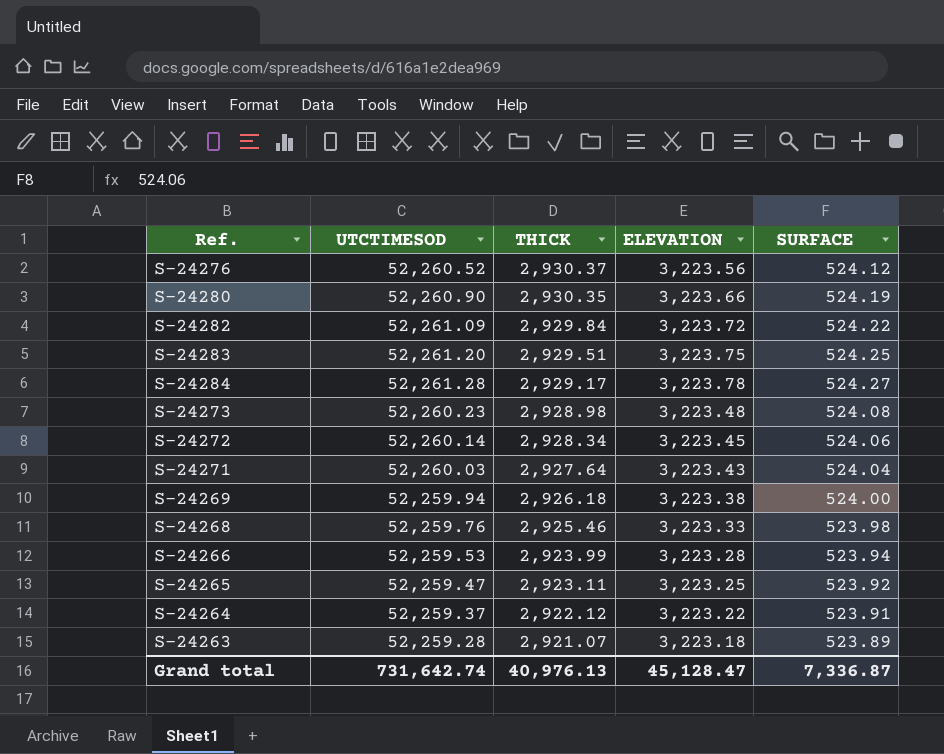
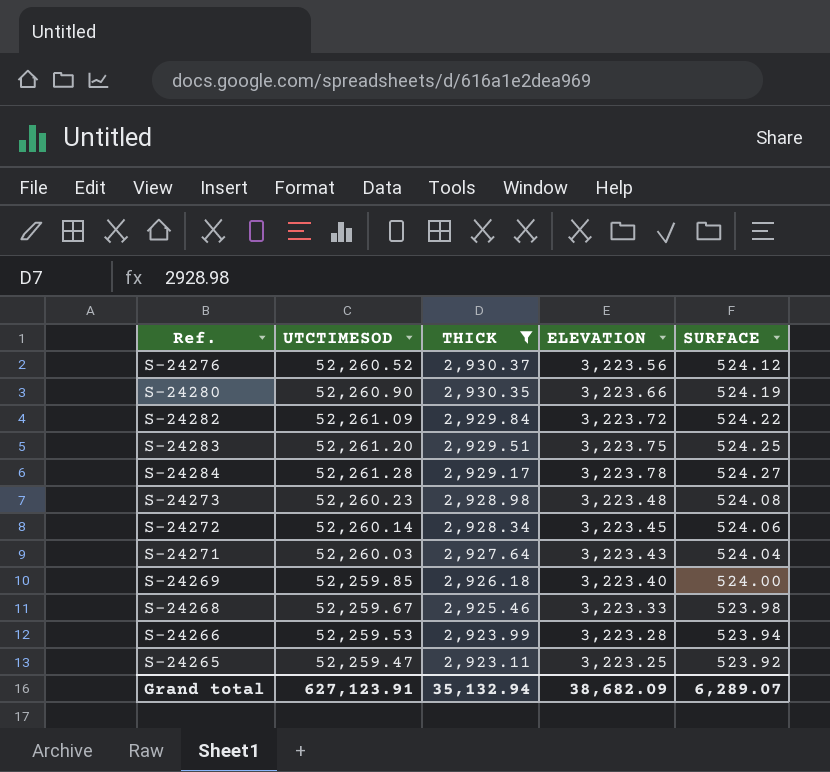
filter: none -> THICK >= 2,923.11
S-24269 | UTCTIMESOD: 52,259.94 -> 52,259.85
S-24269 | ELEVATION: 3,223.38 -> 3,223.40
S-24268 | UTCTIMESOD: 52,259.76 -> 52,259.67
Grand total | UTCTIMESOD: 731,642.74 -> 627,123.91
Grand total | THICK: 40,976.13 -> 35,132.94
Grand total | ELEVATION: 45,128.47 -> 38,682.09
Grand total | SURFACE: 7,336.87 -> 6,289.07

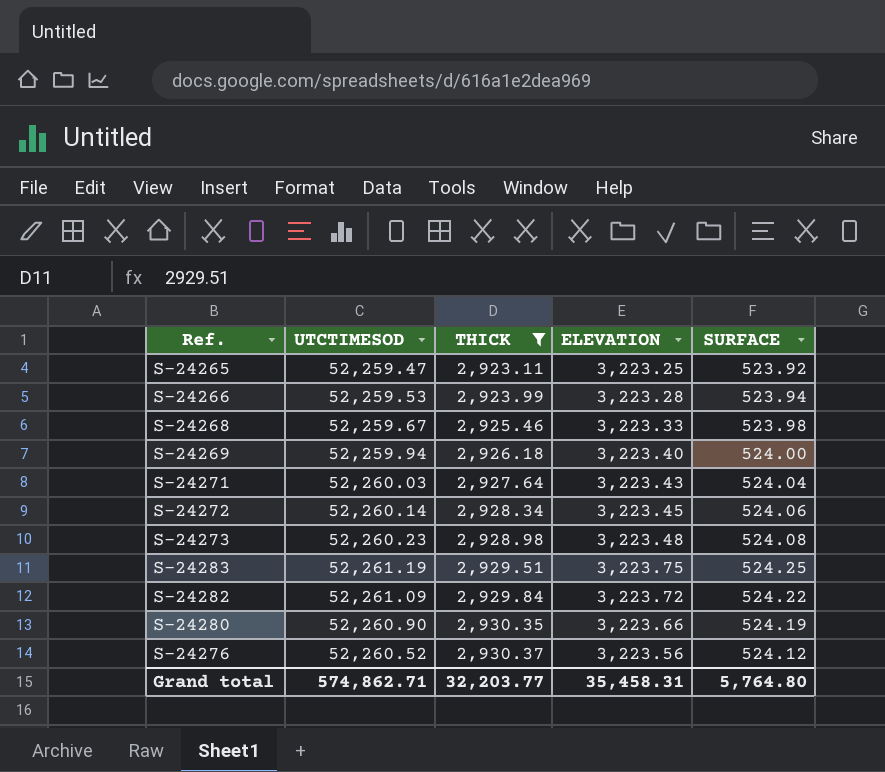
row order: THICK descending -> THICK ascending
row S-24284: 52,261.28 | 2,929.17 | 3,223.78 | 524.27 -> none
S-24269 | UTCTIMESOD: 52,259.85 -> 52,259.94
S-24283 | UTCTIMESOD: 52,261.20 -> 52,261.19
Grand total | UTCTIMESOD: 627,123.91 -> 574,862.71
Grand total | THICK: 35,132.94 -> 32,203.77
Grand total | ELEVATION: 38,682.09 -> 35,458.31
Grand total | SURFACE: 6,289.07 -> 5,764.80

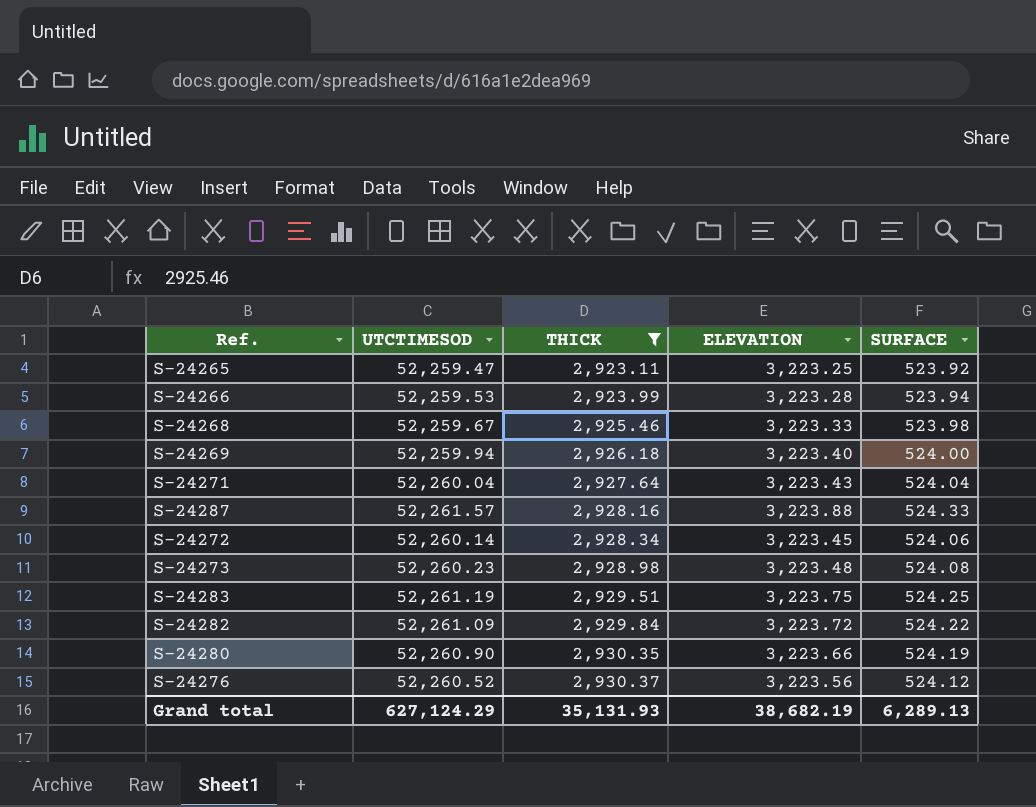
S-24271 | UTCTIMESOD: 52,260.03 -> 52,260.04
row S-24287: none -> 52,261.57 | 2,928.16 | 3,223.88 | 524.33
Grand total | UTCTIMESOD: 574,862.71 -> 627,124.29
Grand total | THICK: 32,203.77 -> 35,131.93
Grand total | ELEVATION: 35,458.31 -> 38,682.19
Grand total | SURFACE: 5,764.80 -> 6,289.13

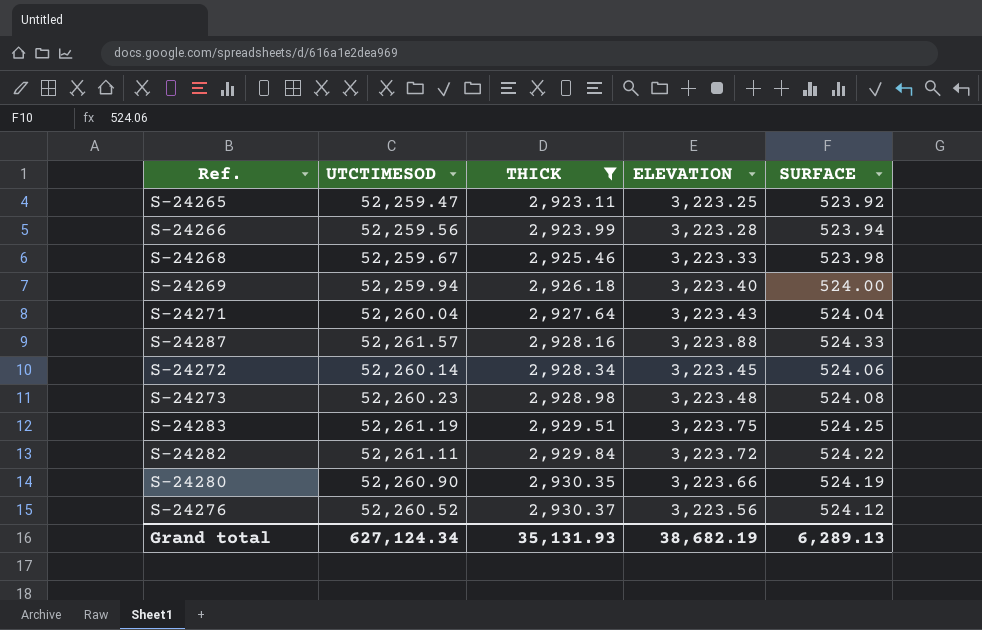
S-24266 | UTCTIMESOD: 52,259.53 -> 52,259.56
S-24282 | UTCTIMESOD: 52,261.09 -> 52,261.11
Grand total | UTCTIMESOD: 627,124.29 -> 627,124.34

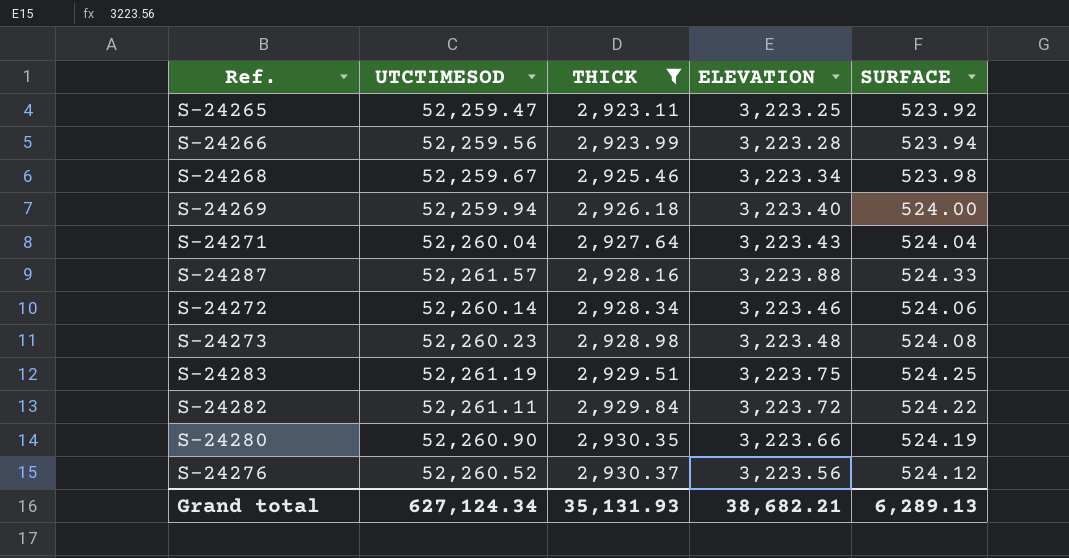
S-24268 | ELEVATION: 3,223.33 -> 3,223.34
S-24272 | ELEVATION: 3,223.45 -> 3,223.46
Grand total | ELEVATION: 38,682.19 -> 38,682.21

